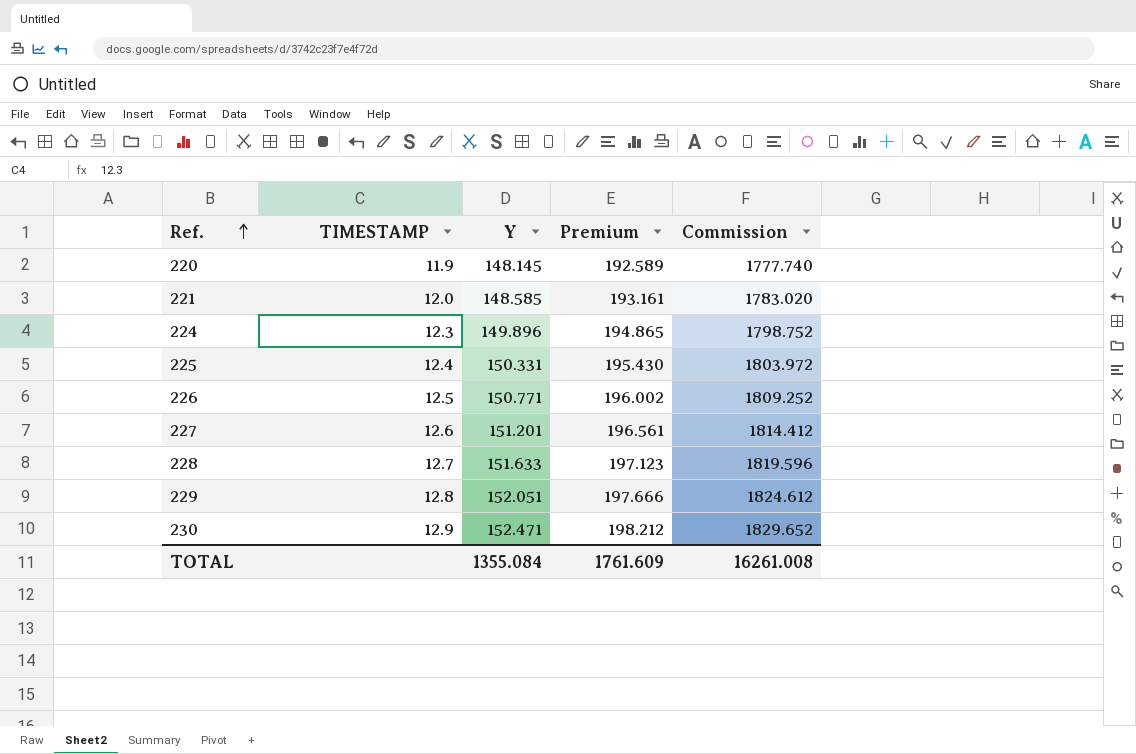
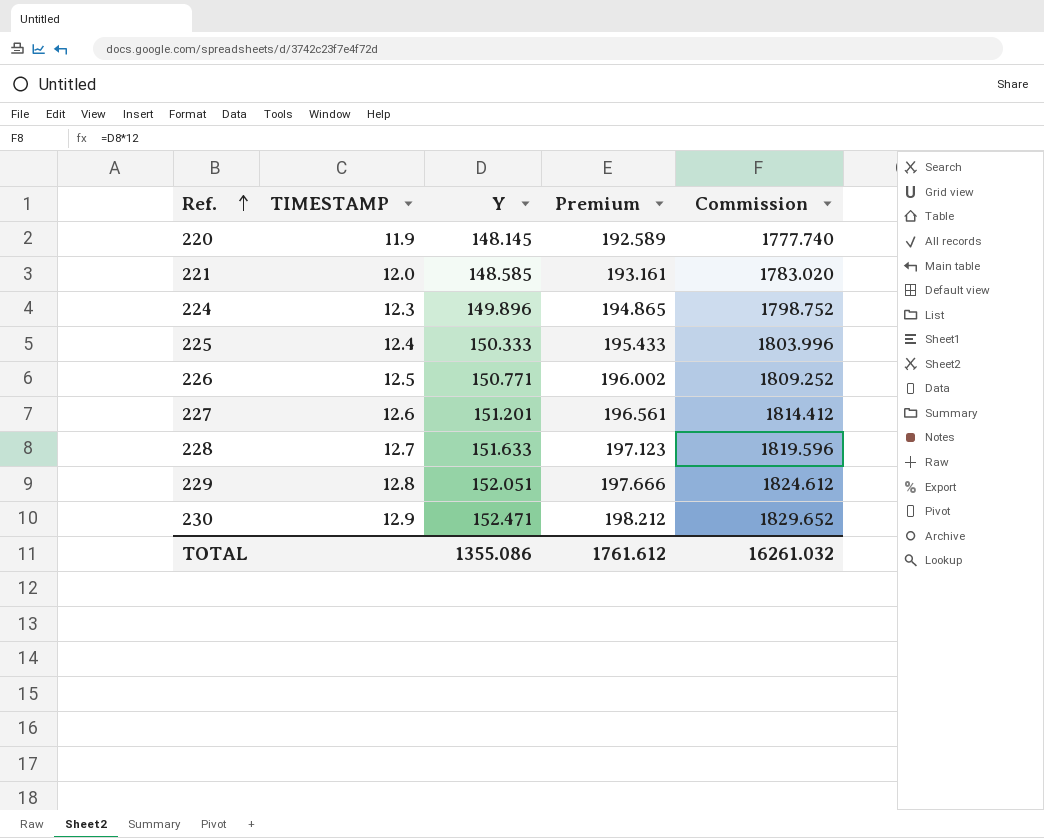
225 | Y: 150.331 -> 150.333
225 | Premium: 195.430 -> 195.433
225 | Commission: 1803.972 -> 1803.996
TOTAL | Y: 1355.084 -> 1355.086
TOTAL | Premium: 1761.609 -> 1761.612
TOTAL | Commission: 16261.008 -> 16261.032

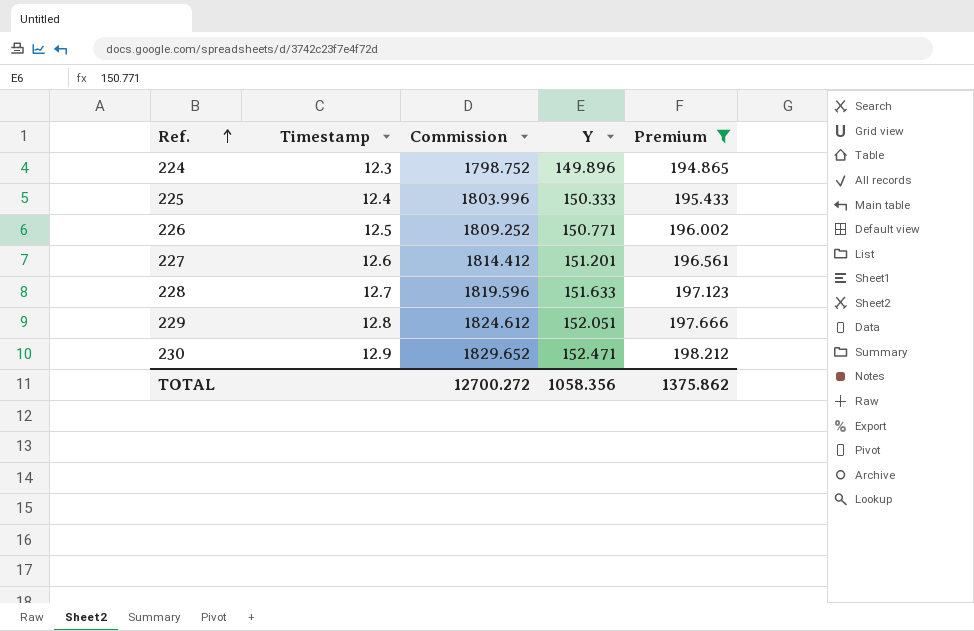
filter: none -> Premium >= 194.865
column name: TIMESTAMP -> Timestamp
column Commission | position: 5 -> 3
TOTAL | Commission: 16261.032 -> 12700.272
TOTAL | Y: 1355.086 -> 1058.356
TOTAL | Premium: 1761.612 -> 1375.862

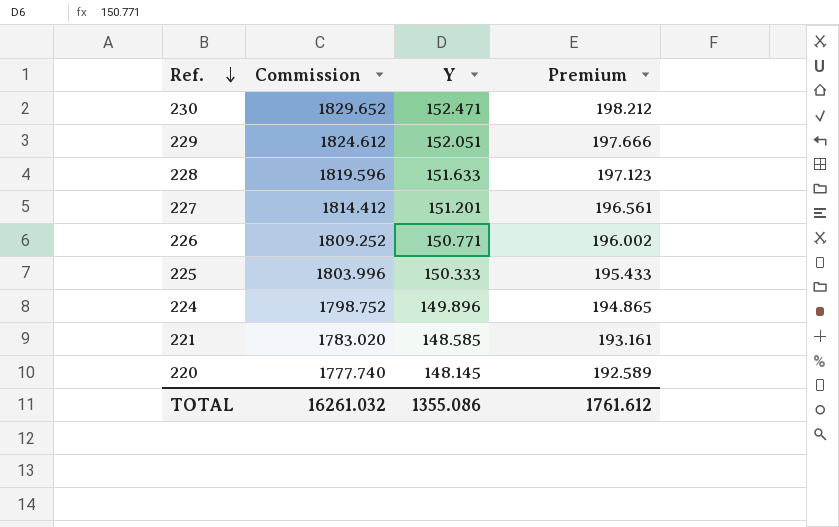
filter: Premium >= 194.865 -> none
row order: Ref. ascending -> Ref. descending
column Timestamp | position: 2 -> none
TOTAL | Commission: 12700.272 -> 16261.032
TOTAL | Y: 1058.356 -> 1355.086
TOTAL | Premium: 1375.862 -> 1761.612

